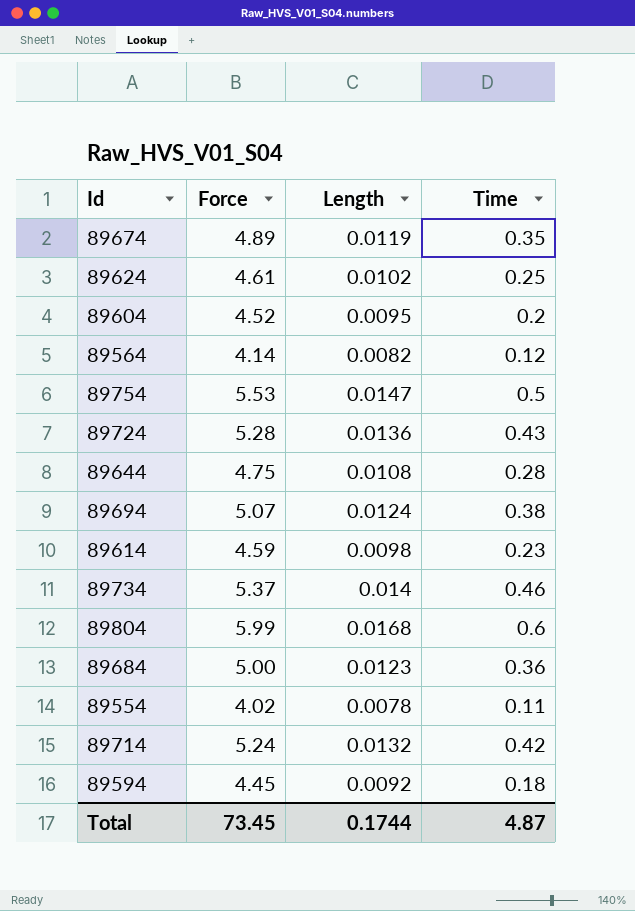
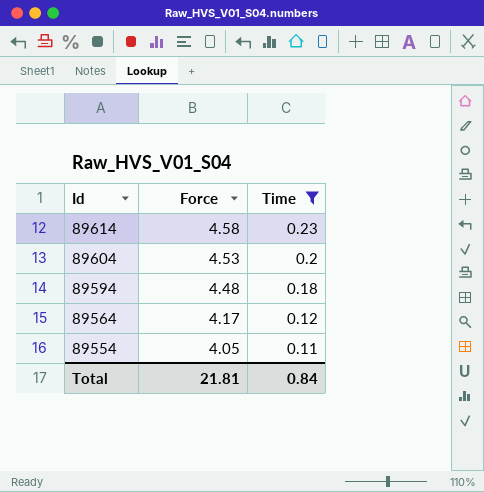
filter: none -> Time <= 0.23
row order: none -> Id descending
column Length | position: 3 -> none
89614 | Force: 4.59 -> 4.58
89604 | Force: 4.52 -> 4.53
89594 | Force: 4.45 -> 4.48
89564 | Force: 4.14 -> 4.17
89554 | Force: 4.02 -> 4.05
Total | Force: 73.45 -> 21.81
Total | Time: 4.87 -> 0.84

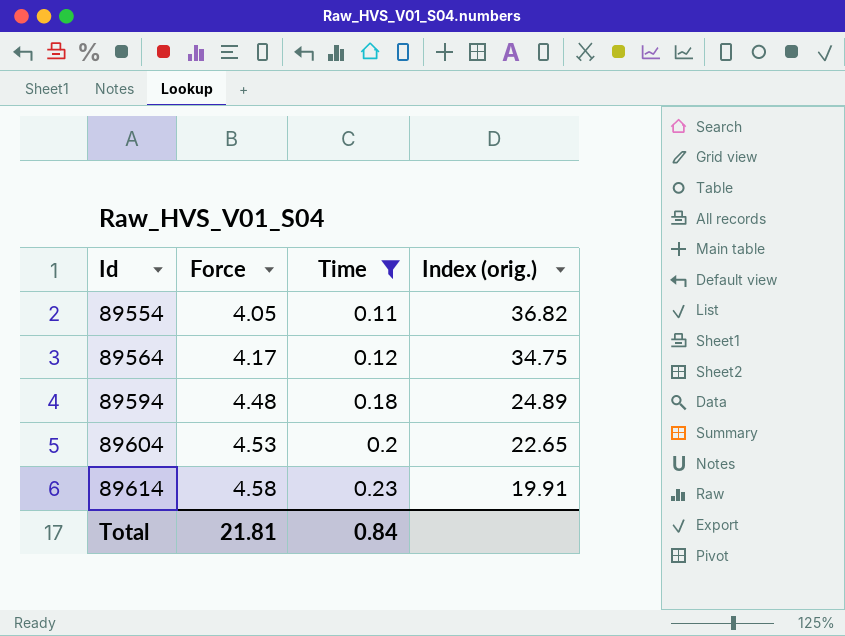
row order: Id descending -> Id ascending
column Index (orig.) | formula: none -> [Force] / [Time]

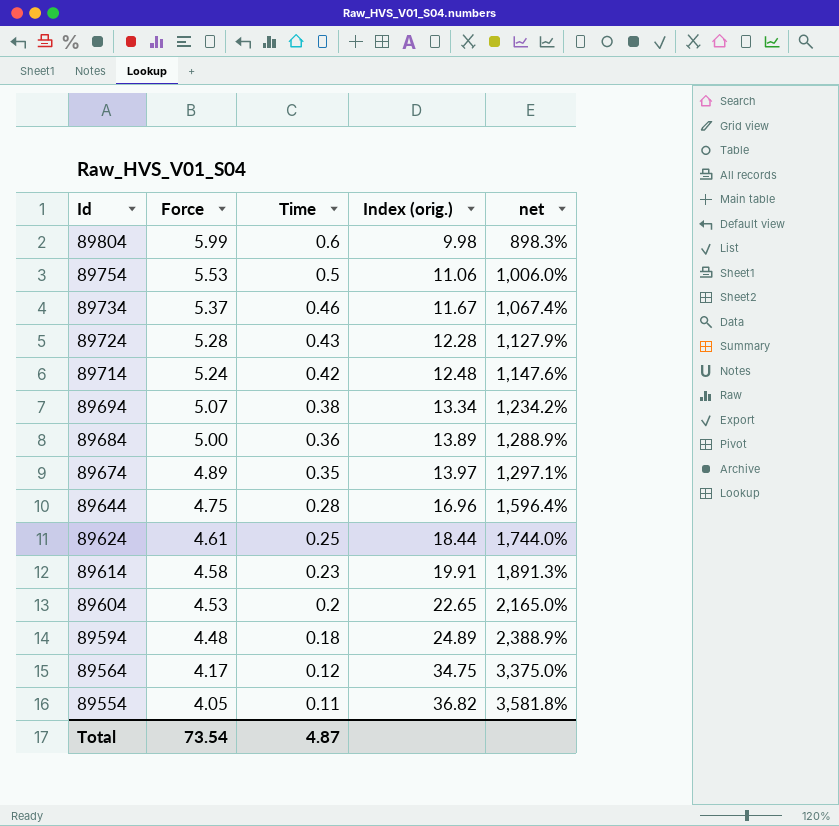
filter: Time <= 0.23 -> none
row order: Id ascending -> Id descending
column net | formula: none -> ([Force] - [Time]) / [Time]
Total | Force: 21.81 -> 73.54
Total | Time: 0.84 -> 4.87

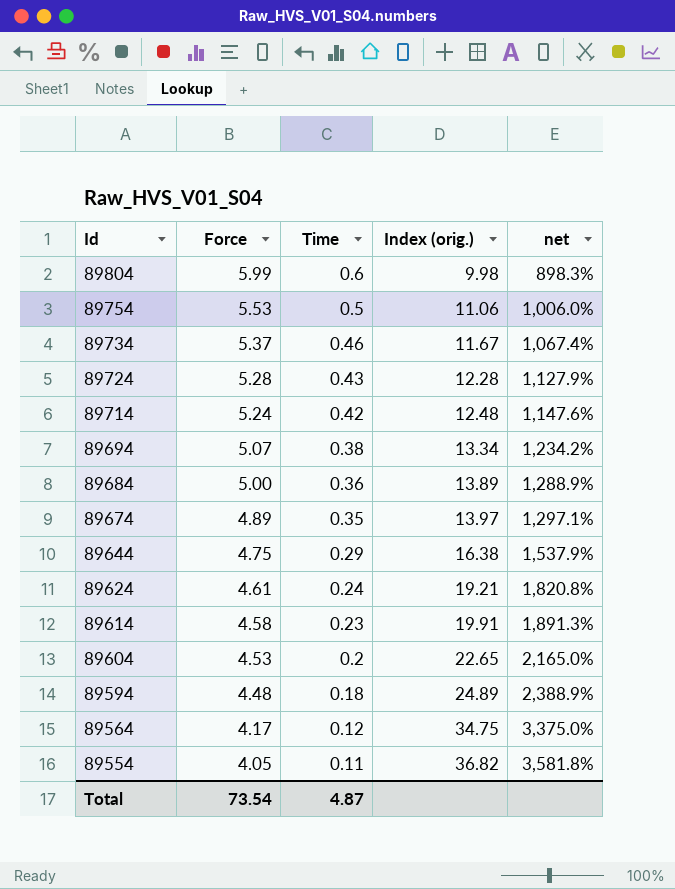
89644 | Time: 0.28 -> 0.29
89644 | Index (orig.): 16.96 -> 16.38
89644 | net: 1,596.4% -> 1,537.9%
89624 | Time: 0.25 -> 0.24
89624 | Index (orig.): 18.44 -> 19.21
89624 | net: 1,744.0% -> 1,820.8%

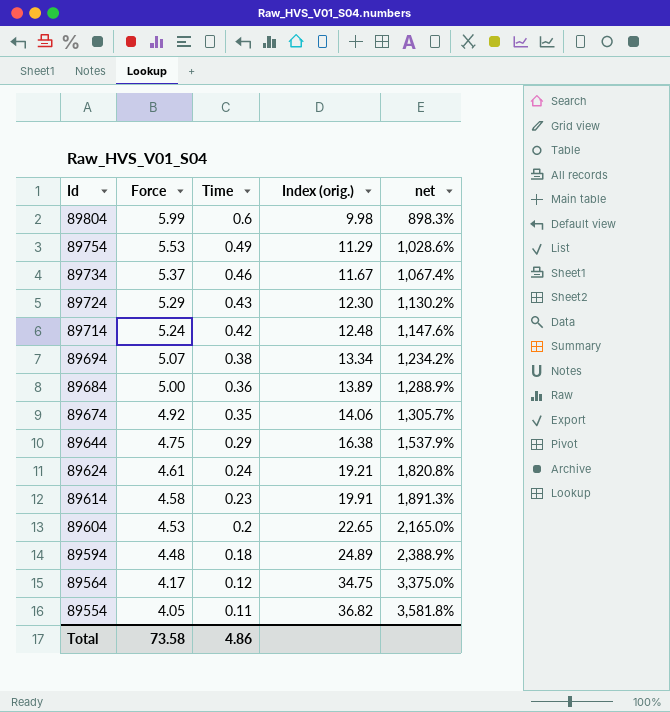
89754 | Time: 0.5 -> 0.49
89754 | Index (orig.): 11.06 -> 11.29
89754 | net: 1,006.0% -> 1,028.6%
89724 | Force: 5.28 -> 5.29
89724 | Index (orig.): 12.28 -> 12.30
89724 | net: 1,127.9% -> 1,130.2%
89674 | Force: 4.89 -> 4.92
89674 | Index (orig.): 13.97 -> 14.06
89674 | net: 1,297.1% -> 1,305.7%
Total | Force: 73.54 -> 73.58
Total | Time: 4.87 -> 4.86

